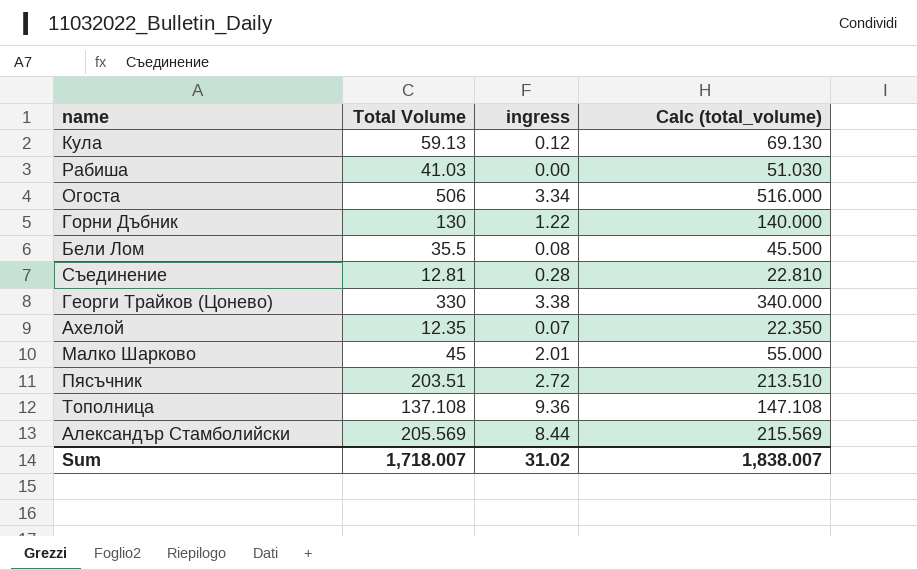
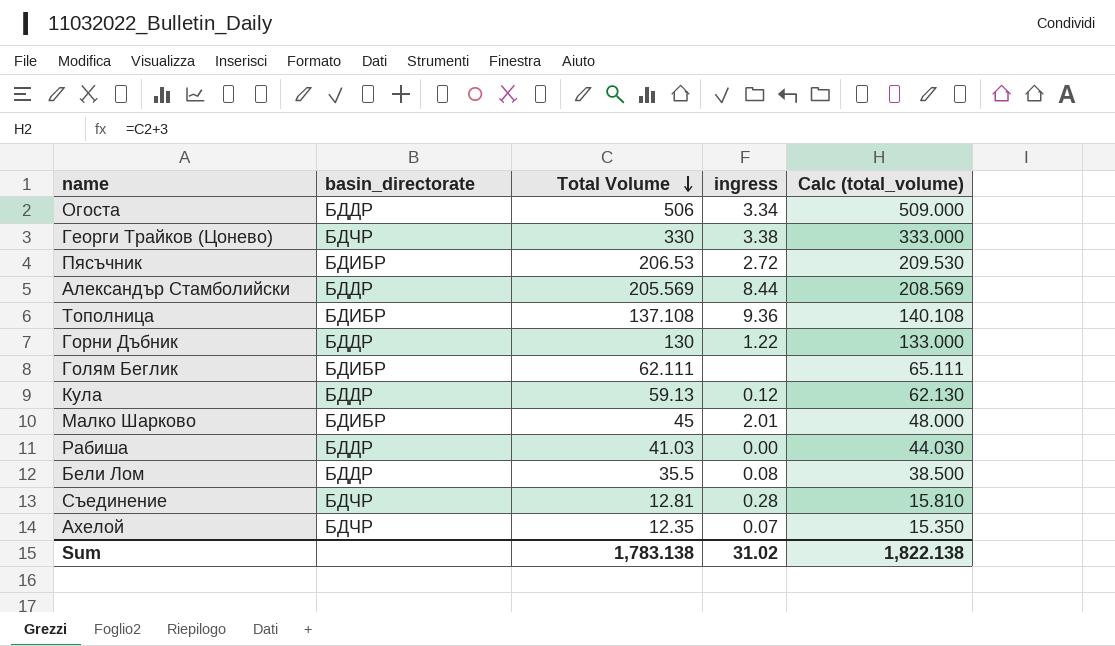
row order: none -> Total Volume descending
column basin_directorate | position: none -> 2
column Calc (total_volume) | formula: [Total Volume] + 10 -> [Total Volume] + 3
Пясъчник | Total Volume: 203.51 -> 206.53
row Голям Беглик: none -> БДИБР | 62.111 | none | 65.111
Sum | Total Volume: 1,718.007 -> 1,783.138
Sum | Calc (total_volume): 1,838.007 -> 1,822.138

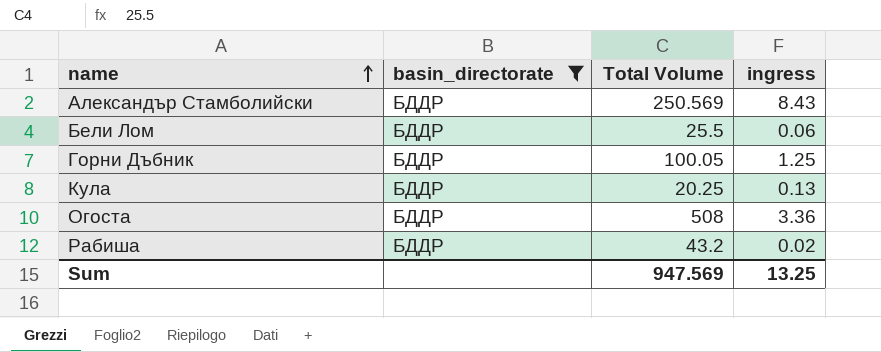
filter: none -> basin_directorate = БДДР
row order: Total Volume descending -> name ascending
column Calc (total_volume) | formula: [Total Volume] + 3 -> none
Александър Стамболийски | Total Volume: 205.569 -> 250.569
Александър Стамболийски | ingress: 8.44 -> 8.43
Бели Лом | Total Volume: 35.5 -> 25.5
Бели Лом | ingress: 0.08 -> 0.06
Горни Дъбник | Total Volume: 130 -> 100.05
Горни Дъбник | ingress: 1.22 -> 1.25
Кула | Total Volume: 59.13 -> 20.25
Кула | ingress: 0.12 -> 0.13
Огоста | Total Volume: 506 -> 508
Огоста | ingress: 3.34 -> 3.36
Рабиша | Total Volume: 41.03 -> 43.2
Рабиша | ingress: 0.00 -> 0.02
Sum | Total Volume: 1,783.138 -> 947.569
Sum | ingress: 31.02 -> 13.25

